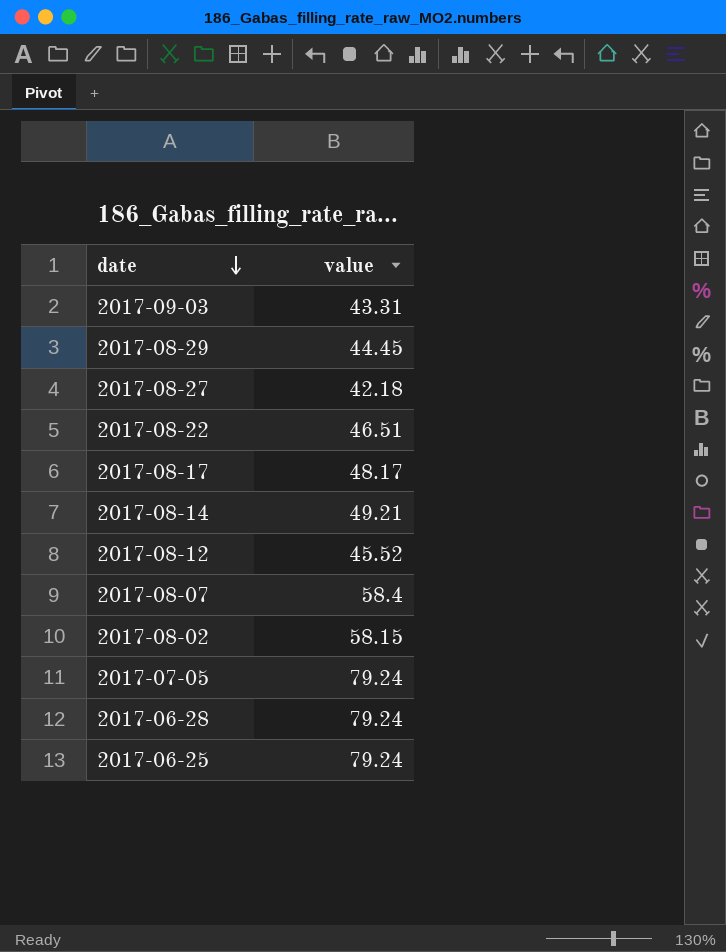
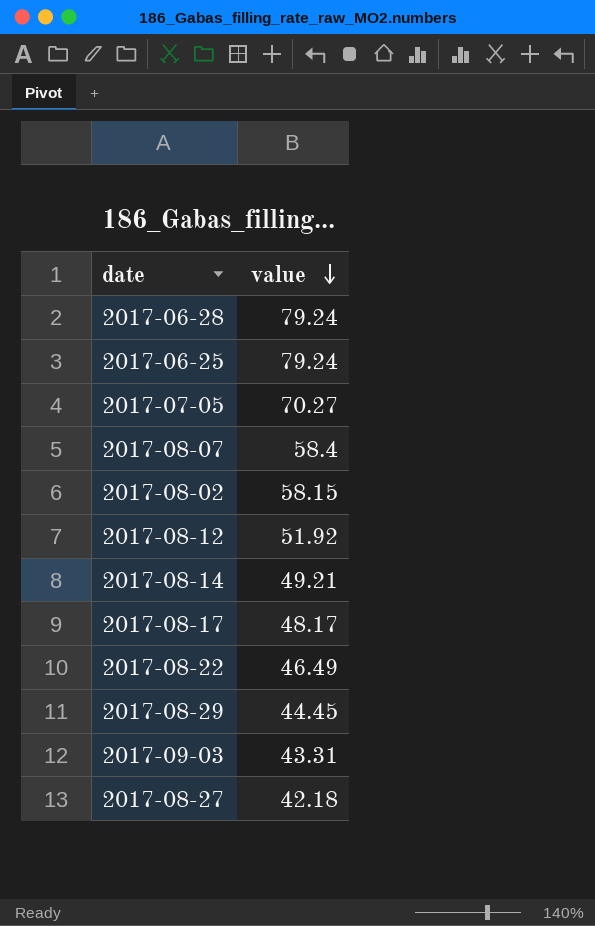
row order: date descending -> value descending
2017-07-05 | value: 79.24 -> 70.27
2017-08-12 | value: 45.52 -> 51.92
2017-08-22 | value: 46.51 -> 46.49

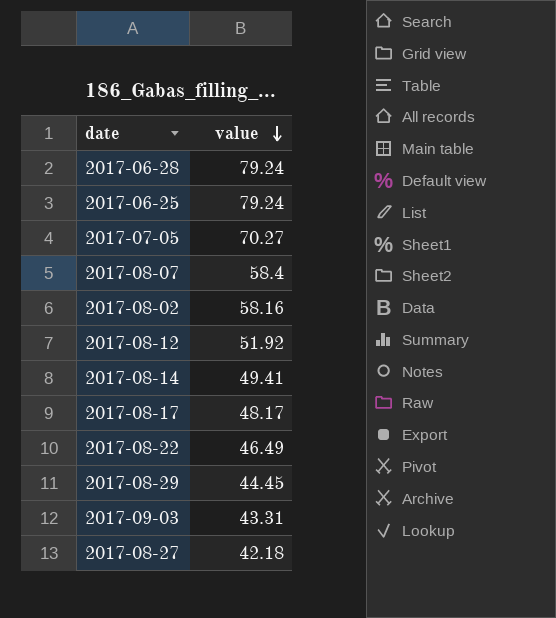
2017-08-02 | value: 58.15 -> 58.16
2017-08-14 | value: 49.21 -> 49.41

